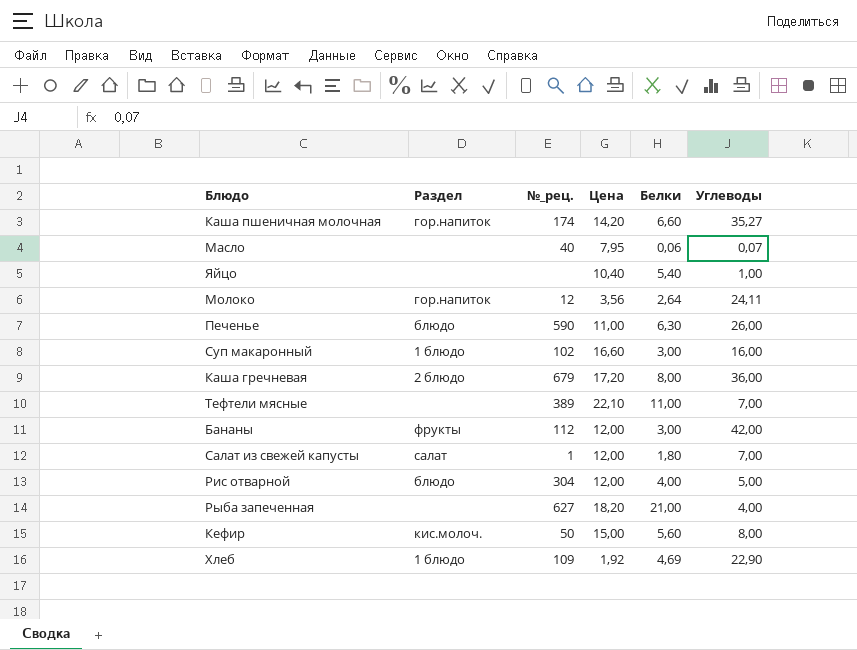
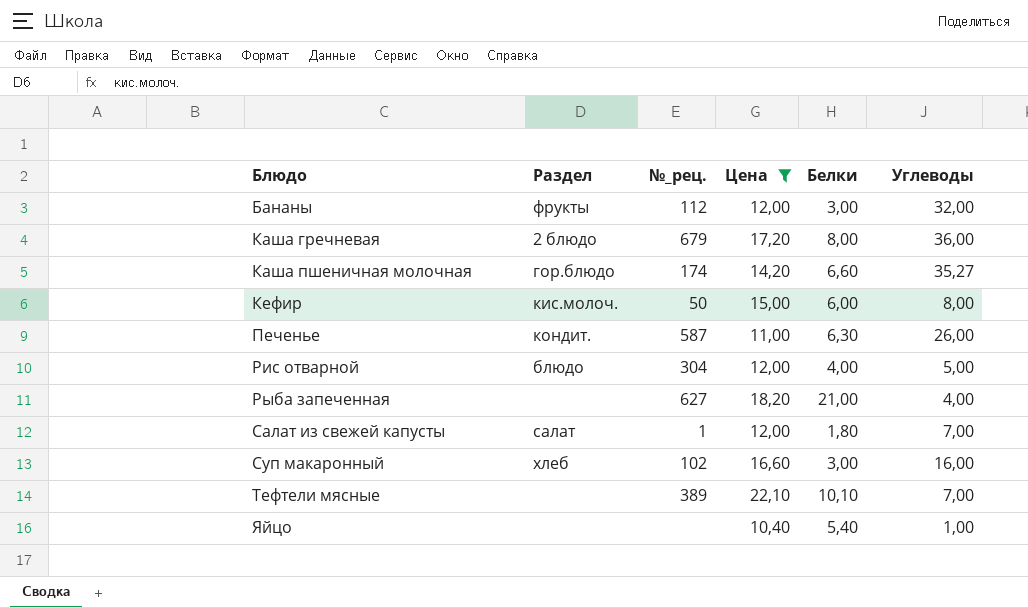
filter: none -> Цена >= 10,40
row order: none -> Блюдо ascending
Бананы | Углеводы: 42,00 -> 32,00
Каша пшеничная молочная | Раздел: гор.напиток -> гор.блюдо
Кефир | Белки: 5,60 -> 6,00
Печенье | Раздел: блюдо -> кондит.
Печенье | №_рец.: 590 -> 587
Суп макаронный | Раздел: 1 блюдо -> хлеб
Тефтели мясные | Белки: 11,00 -> 10,10

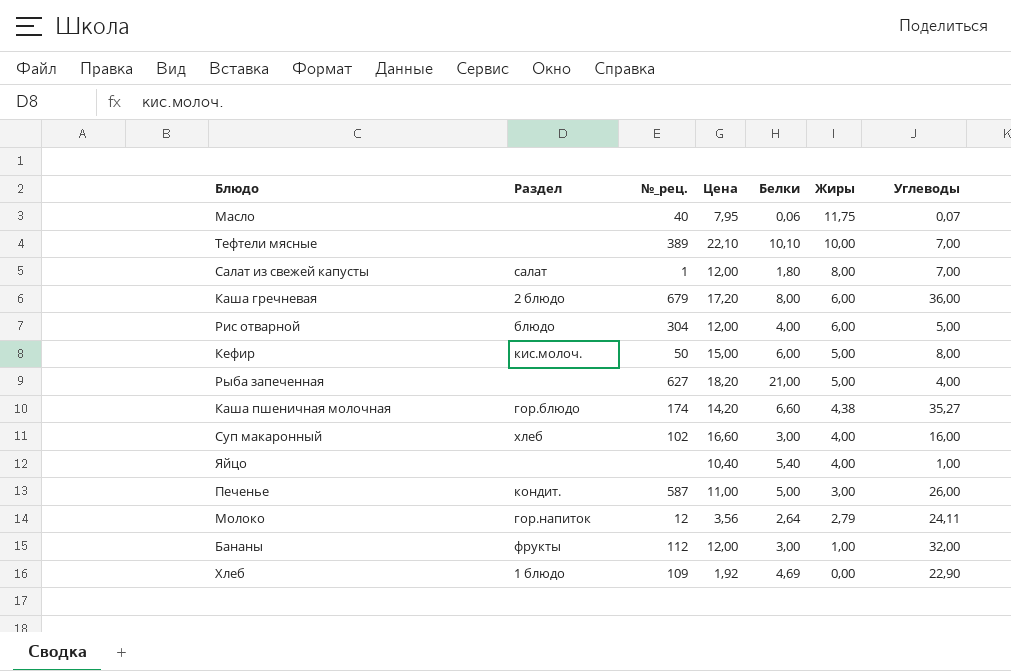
filter: Цена >= 10,40 -> none
row order: Блюдо ascending -> Жиры descending
column Жиры | position: none -> 6
Печенье | Белки: 6,30 -> 5,00

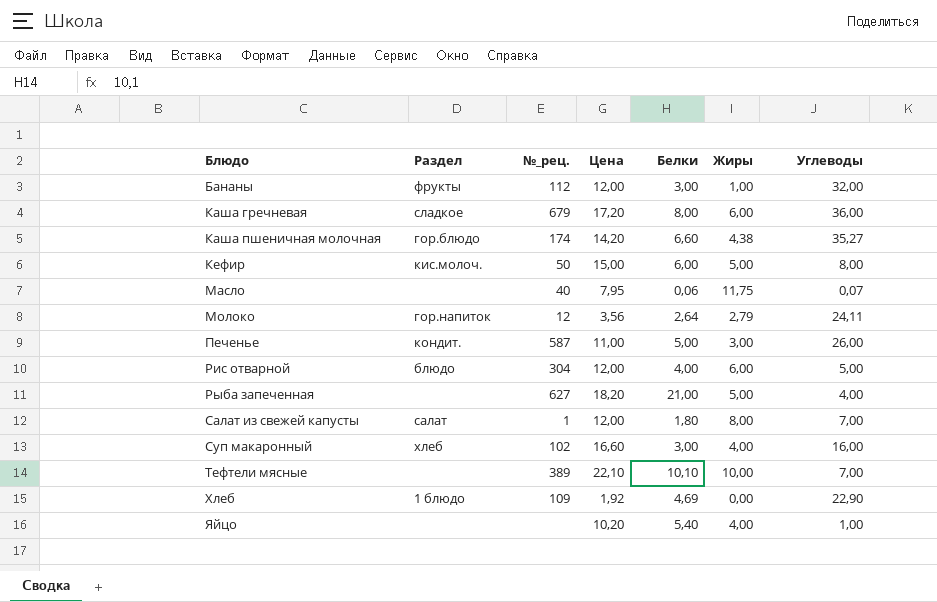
row order: Жиры descending -> Блюдо ascending
Каша гречневая | Раздел: 2 блюдо -> сладкое
Яйцо | Цена: 10,40 -> 10,20

